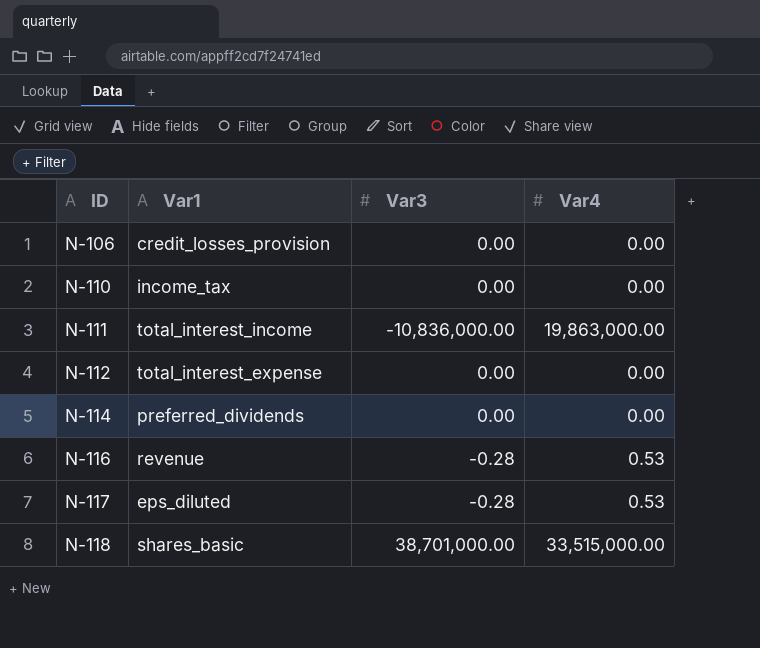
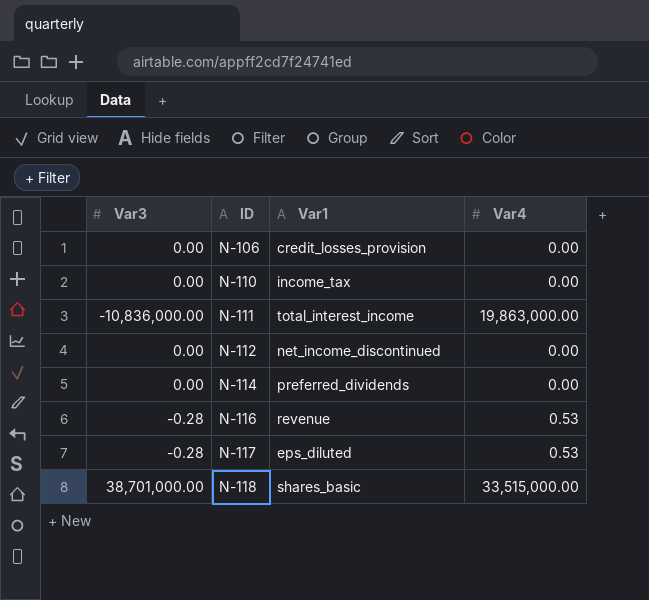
column Var3 | position: 3 -> 1
N-112 | Var1: total_interest_expense -> net_income_discontinued

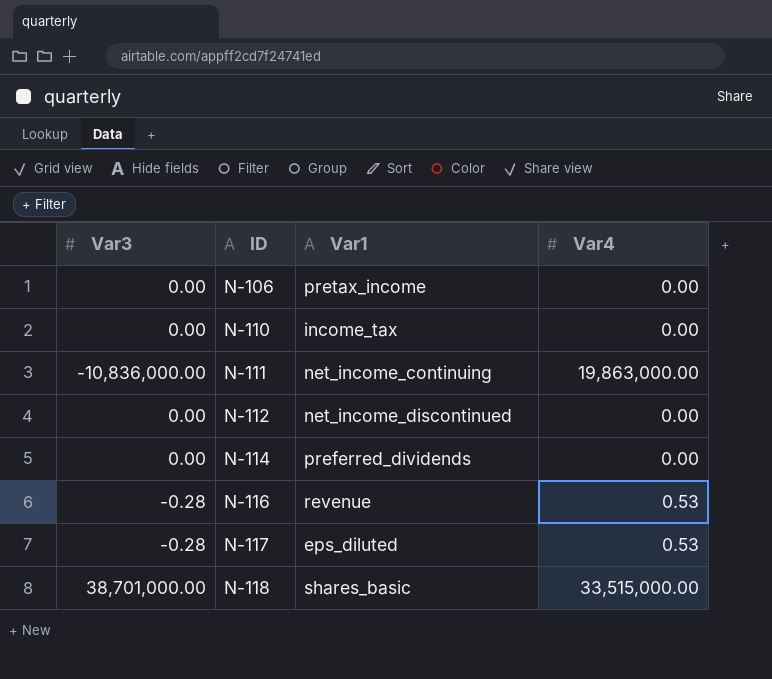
N-106 | Var1: credit_losses_provision -> pretax_income
N-111 | Var1: total_interest_income -> net_income_continuing

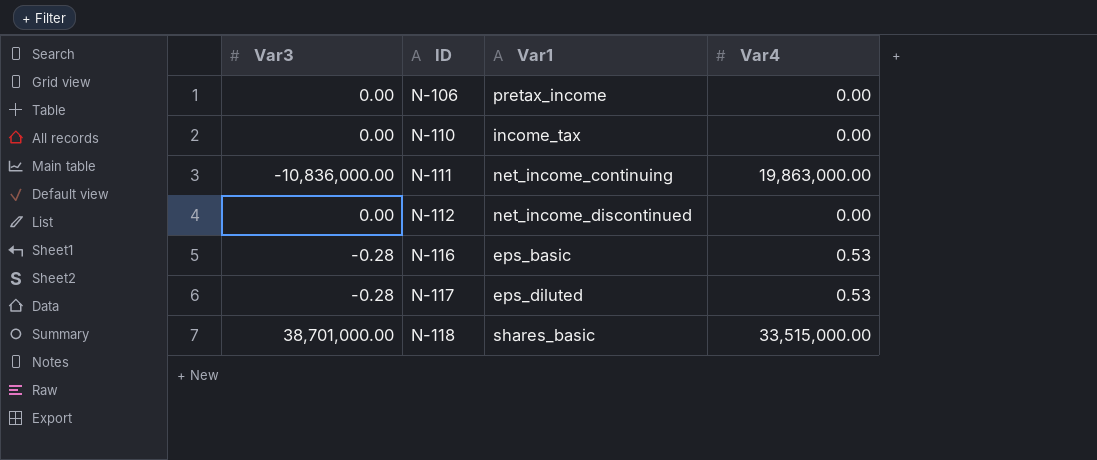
row N-114: 0.00 | preferred_dividends | 0.00 -> none
N-116 | Var1: revenue -> eps_basic

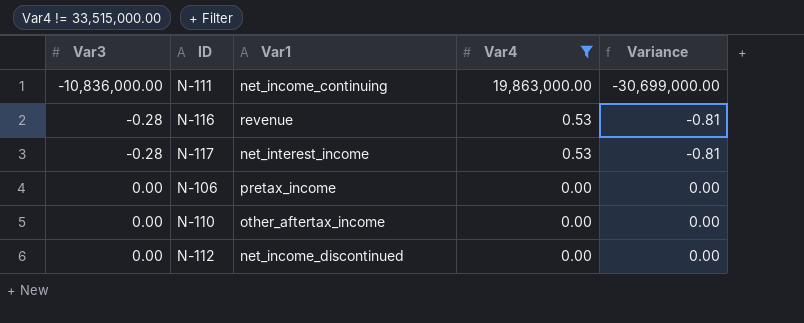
filter: none -> Var4 != 33,515,000.00
row order: ID ascending -> Var3 ascending
column Variance | formula: none -> [Var3] - [Var4]
N-116 | Var1: eps_basic -> revenue
N-117 | Var1: eps_diluted -> net_interest_income
N-110 | Var1: income_tax -> other_aftertax_income

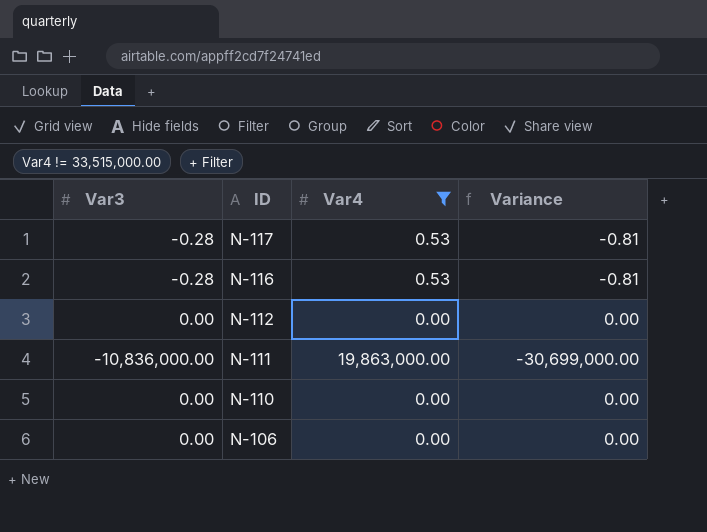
row order: Var3 ascending -> ID descending
column Var1 | position: 3 -> none

